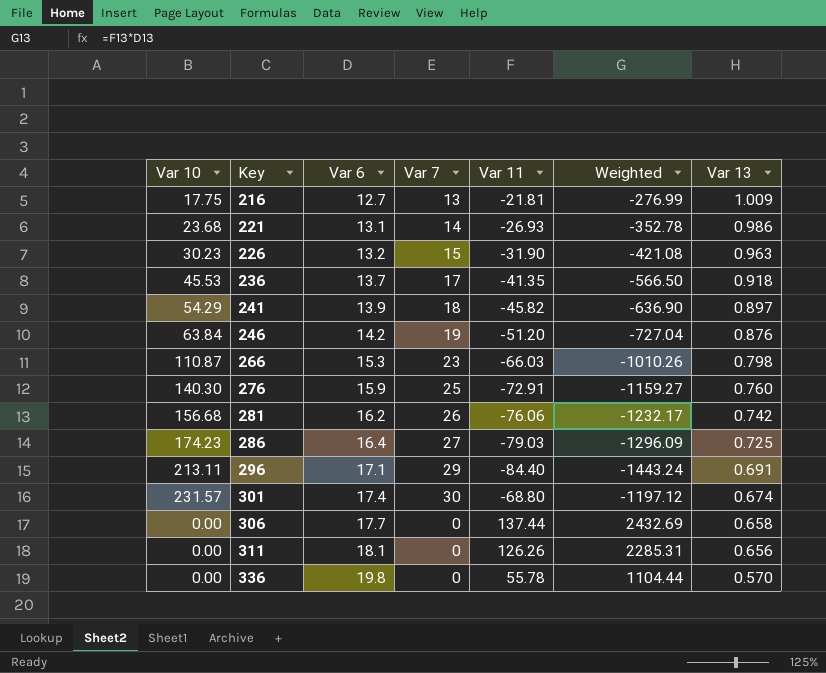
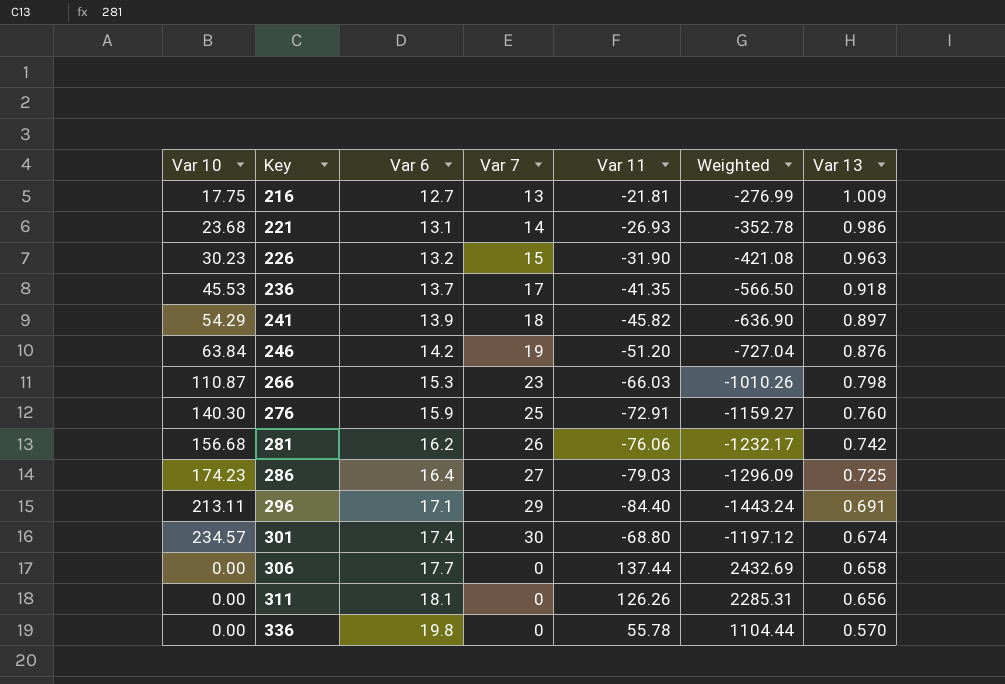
301 | Var 10: 231.57 -> 234.57

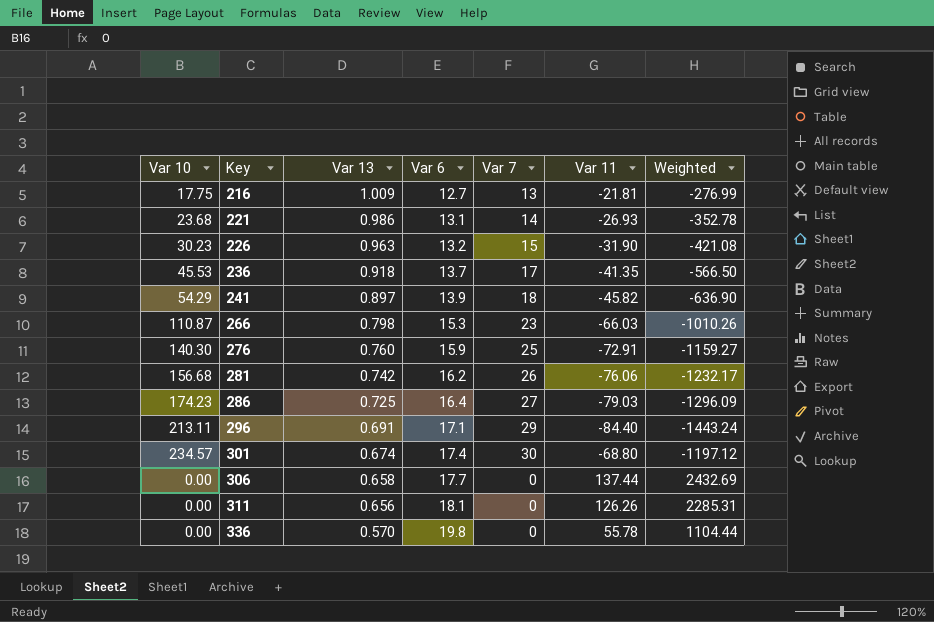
column Var 13 | position: 7 -> 3
row 246: 63.84 | 14.2 | 19 | -51.20 | -727.04 | 0.876 -> none

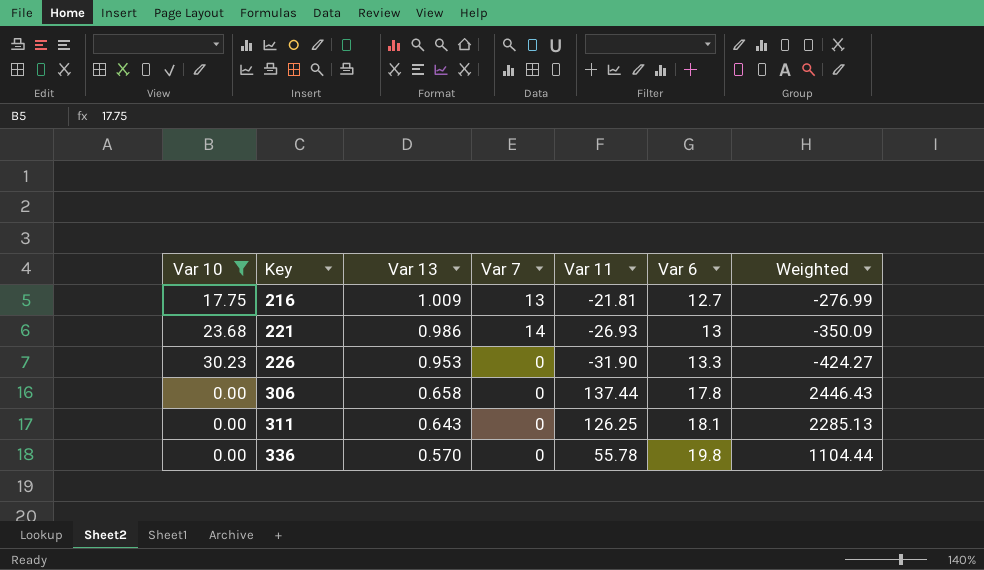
filter: none -> Var 10 <= 30.23
column Var 6 | position: 4 -> 6
221 | Var 6: 13.1 -> 13
221 | Weighted: -352.78 -> -350.09
226 | Var 13: 0.963 -> 0.953
226 | Var 7: 15 -> 0
226 | Var 6: 13.2 -> 13.3
226 | Weighted: -421.08 -> -424.27
306 | Var 6: 17.7 -> 17.8
306 | Weighted: 2432.69 -> 2446.43
311 | Var 13: 0.656 -> 0.643
311 | Var 11: 126.26 -> 126.25
311 | Weighted: 2285.31 -> 2285.13

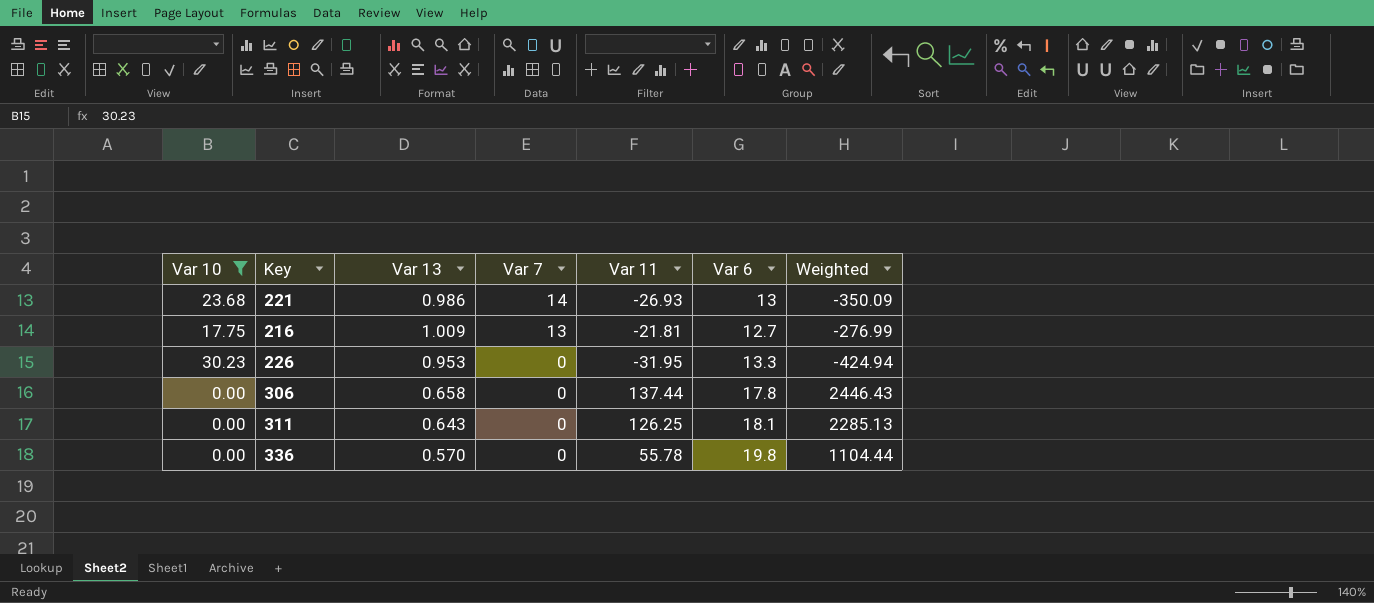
row order: Key ascending -> Var 7 descending
226 | Var 11: -31.90 -> -31.95
226 | Weighted: -424.27 -> -424.94

